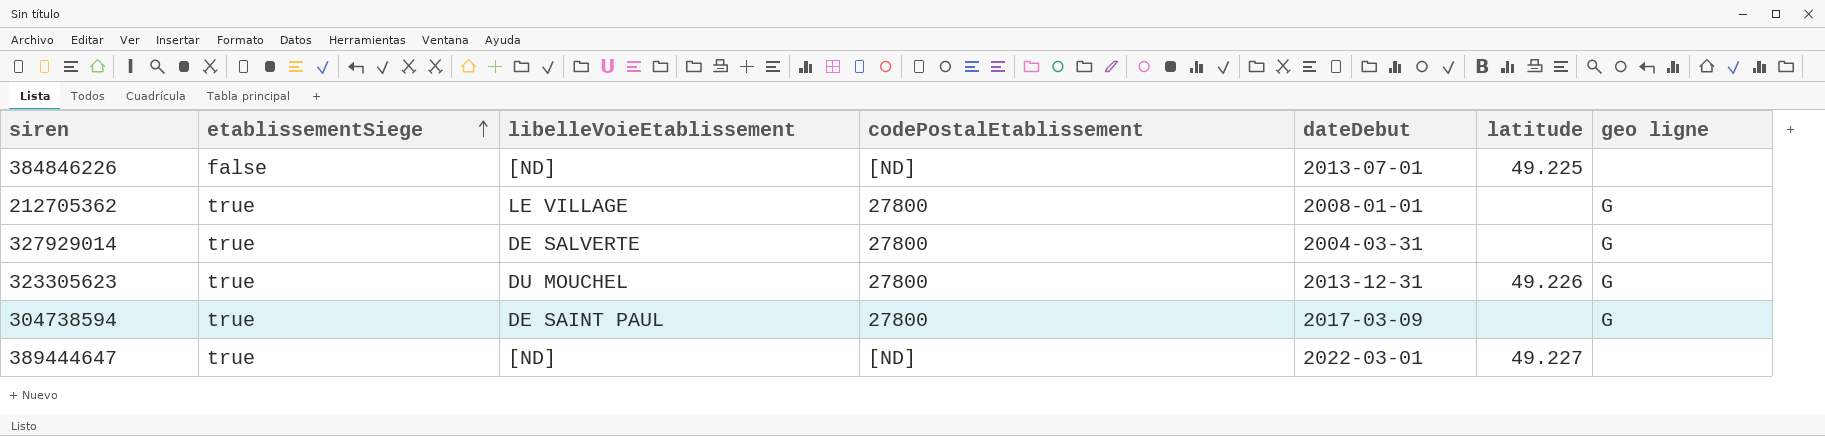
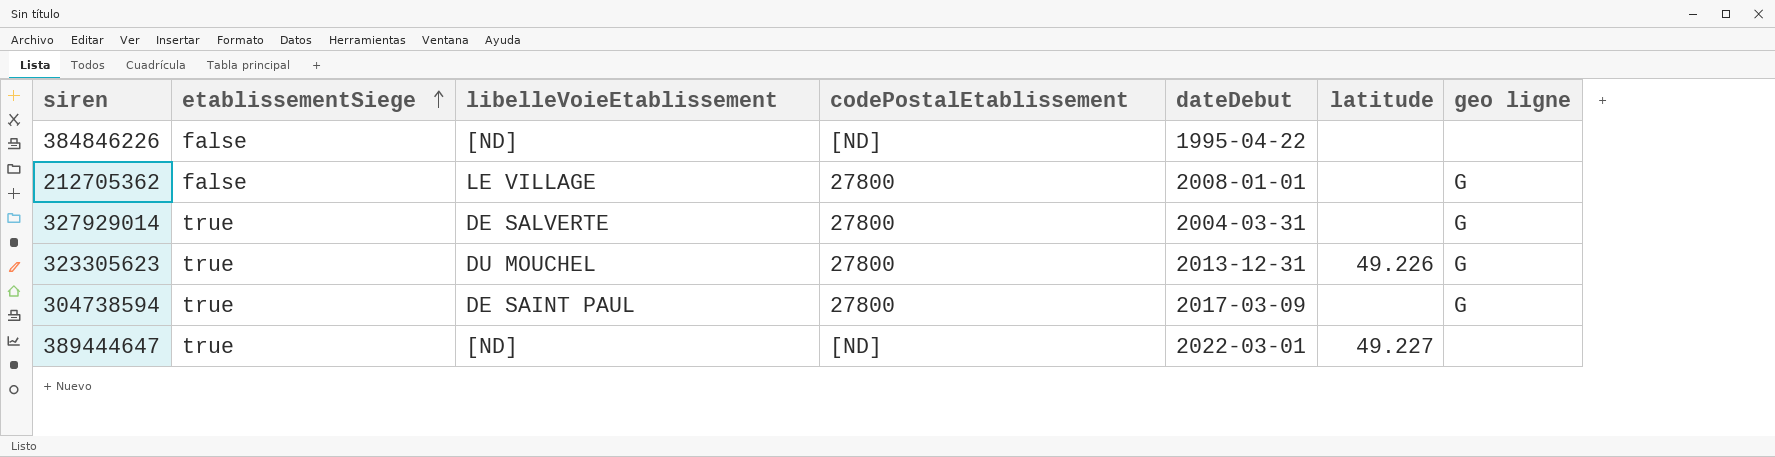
384846226 | dateDebut: 2013-07-01 -> 1995-04-22
384846226 | latitude: 49.225 -> none
212705362 | etablissementSiege: true -> false

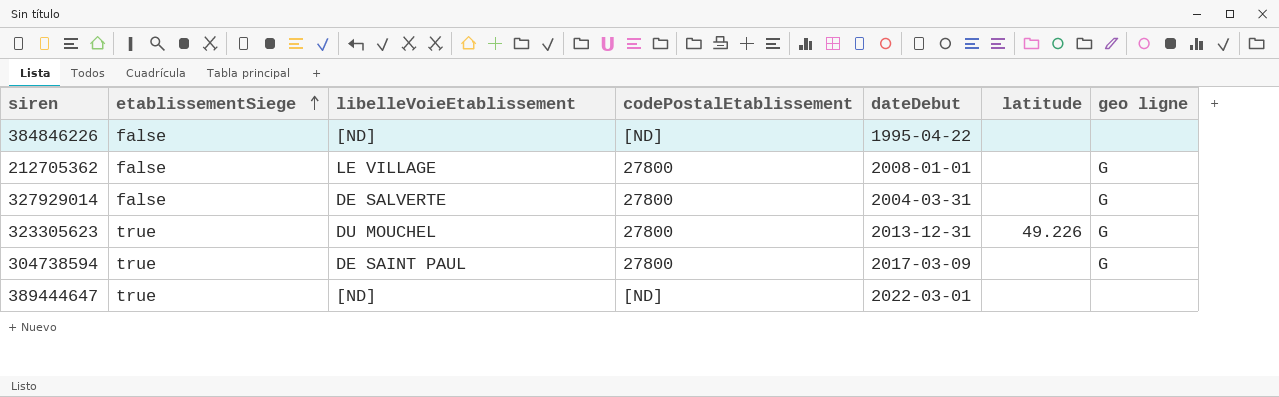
327929014 | etablissementSiege: true -> false
389444647 | latitude: 49.227 -> none

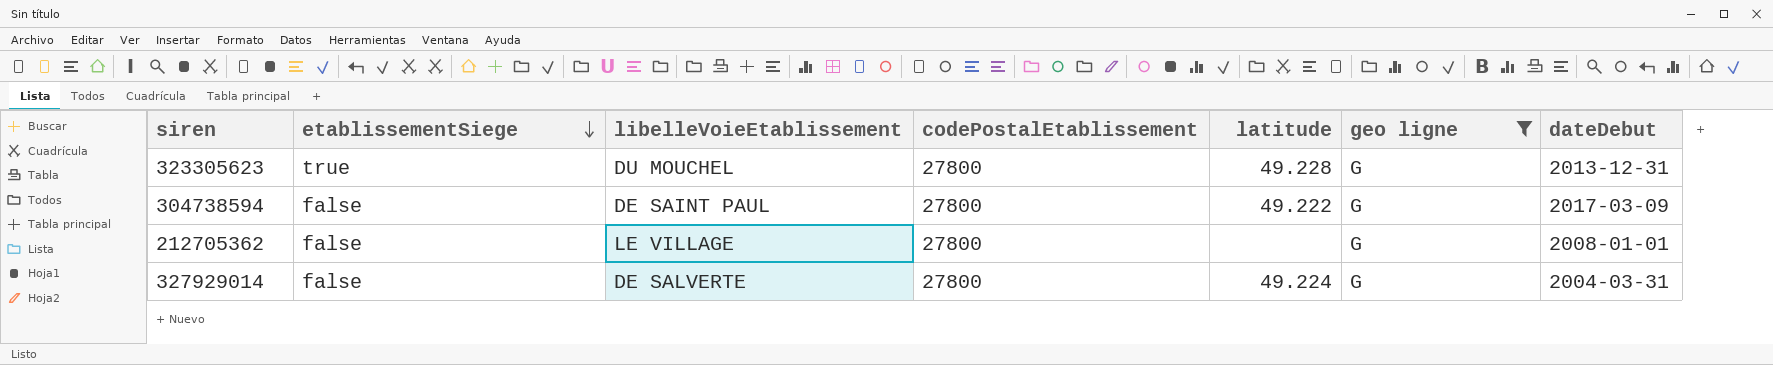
filter: none -> geo ligne = G
row order: etablissementSiege ascending -> etablissementSiege descending
column dateDebut | position: 5 -> 7
323305623 | latitude: 49.226 -> 49.228
304738594 | etablissementSiege: true -> false
304738594 | latitude: none -> 49.222
327929014 | latitude: none -> 49.224

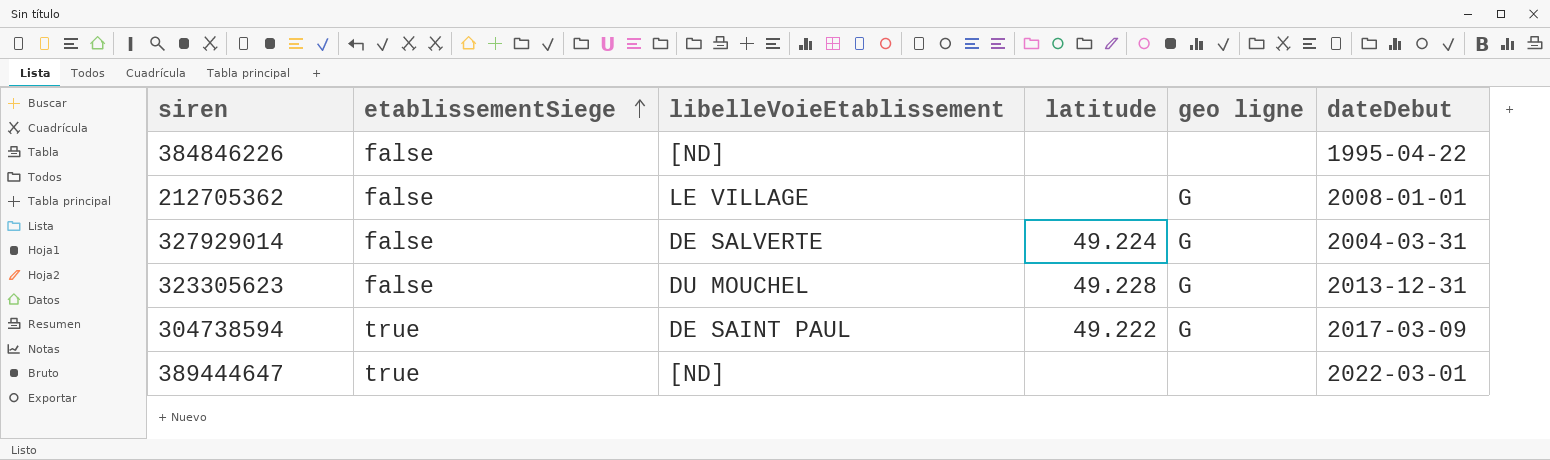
filter: geo ligne = G -> none
row order: etablissementSiege descending -> etablissementSiege ascending
column codePostalEtablissement | position: 4 -> none
323305623 | etablissementSiege: true -> false
304738594 | etablissementSiege: false -> true

